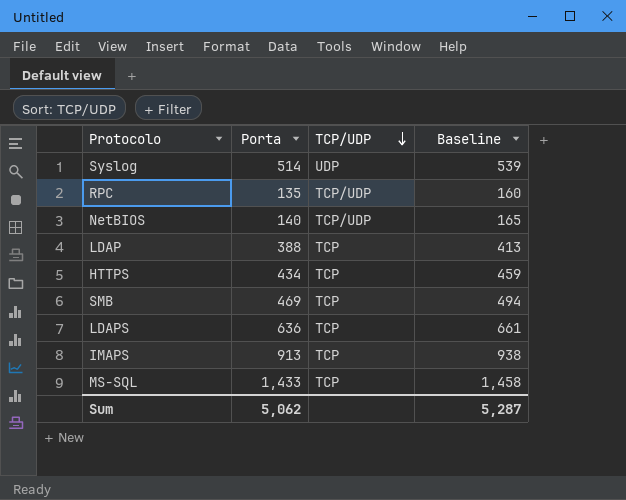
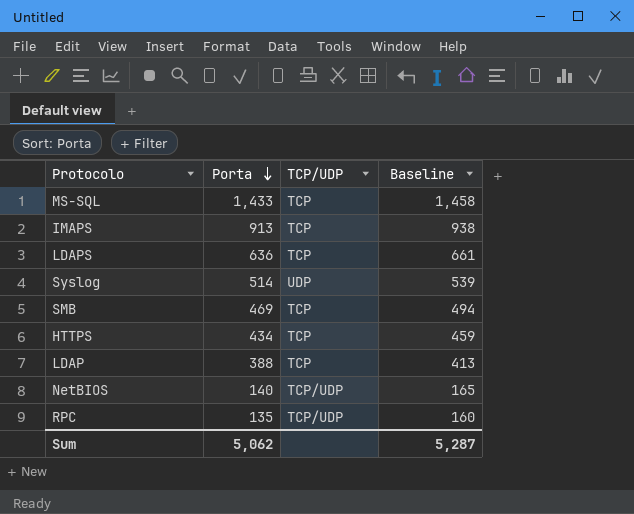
row order: TCP/UDP descending -> Porta descending

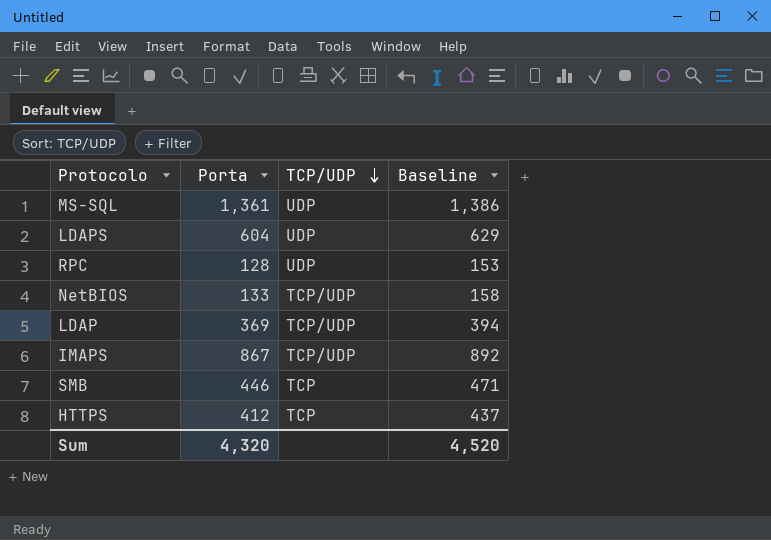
row order: Porta descending -> TCP/UDP descending
row Syslog: 514 | UDP | 539 -> none
MS-SQL | Porta: 1,433 -> 1,361
MS-SQL | TCP/UDP: TCP -> UDP
MS-SQL | Baseline: 1,458 -> 1,386
LDAPS | Porta: 636 -> 604
LDAPS | TCP/UDP: TCP -> UDP
LDAPS | Baseline: 661 -> 629
RPC | Porta: 135 -> 128
RPC | TCP/UDP: TCP/UDP -> UDP
RPC | Baseline: 160 -> 153
NetBIOS | Porta: 140 -> 133
NetBIOS | Baseline: 165 -> 158
LDAP | Porta: 388 -> 369
LDAP | TCP/UDP: TCP -> TCP/UDP
LDAP | Baseline: 413 -> 394
IMAPS | Porta: 913 -> 867
IMAPS | TCP/UDP: TCP -> TCP/UDP
IMAPS | Baseline: 938 -> 892
SMB | Porta: 469 -> 446
SMB | Baseline: 494 -> 471
HTTPS | Porta: 434 -> 412
HTTPS | Baseline: 459 -> 437
Sum | Porta: 5,062 -> 4,320
Sum | Baseline: 5,287 -> 4,520

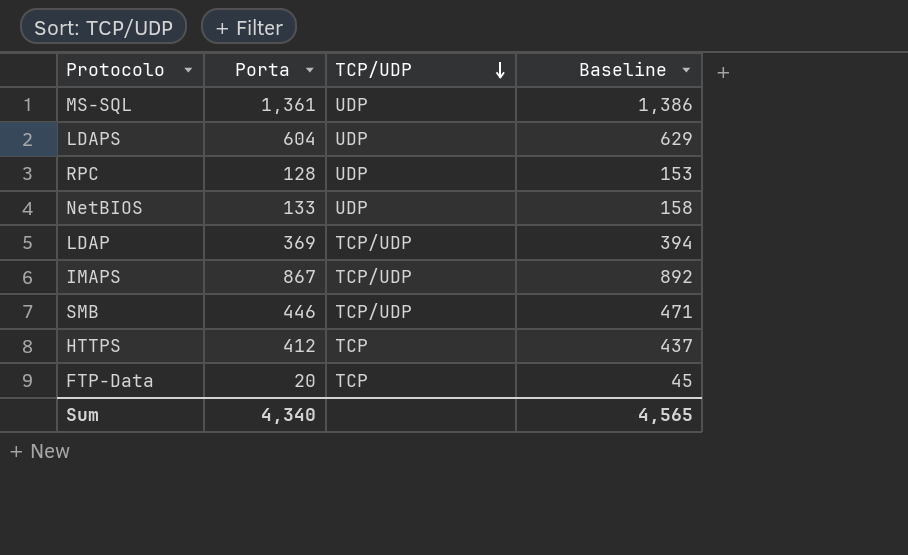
NetBIOS | TCP/UDP: TCP/UDP -> UDP
SMB | TCP/UDP: TCP -> TCP/UDP
row FTP-Data: none -> 20 | TCP | 45
Sum | Porta: 4,320 -> 4,340
Sum | Baseline: 4,520 -> 4,565

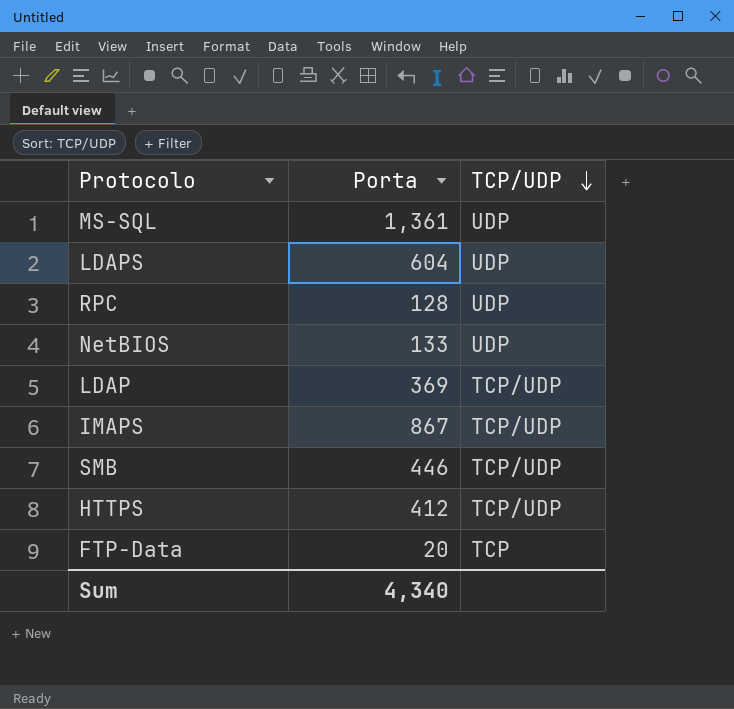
column Baseline | formula: [Porta] + 25 -> none
HTTPS | TCP/UDP: TCP -> TCP/UDP

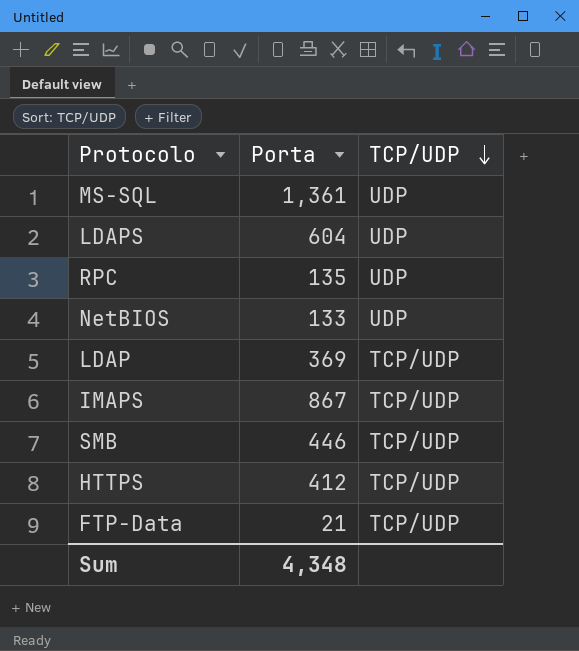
RPC | Porta: 128 -> 135
FTP-Data | Porta: 20 -> 21
FTP-Data | TCP/UDP: TCP -> TCP/UDP
Sum | Porta: 4,340 -> 4,348

